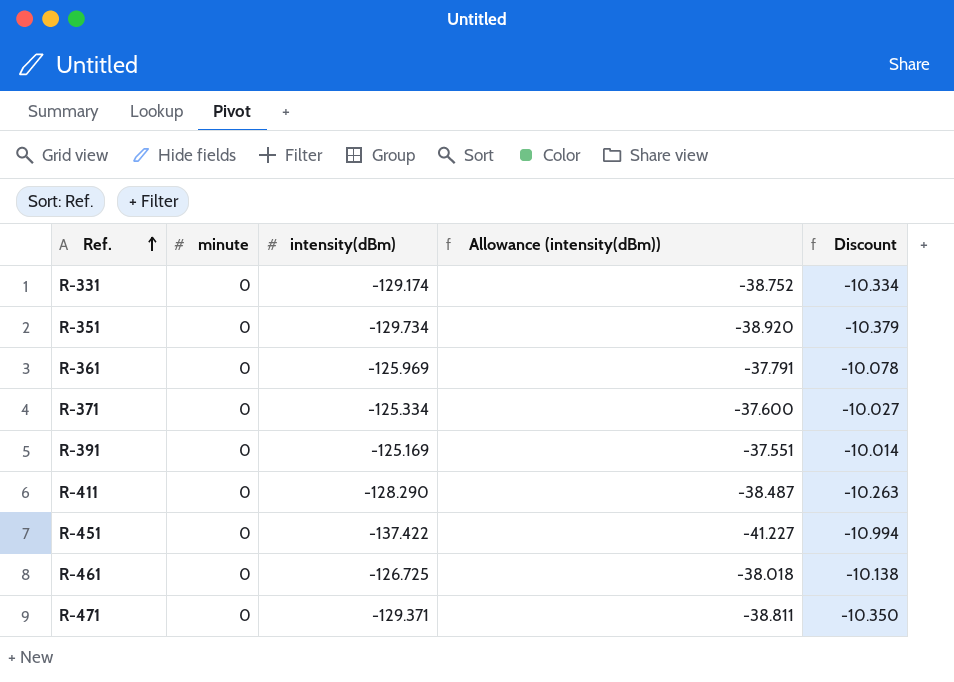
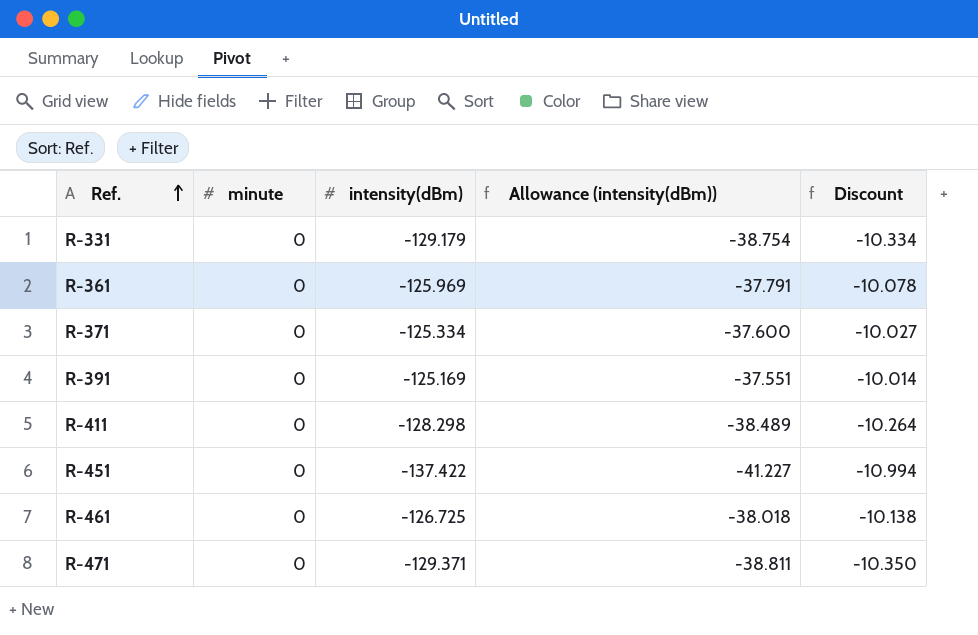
row R-351: 0 | -129.734 | -38.920 | -10.379 -> none
R-331 | intensity(dBm): -129.174 -> -129.179
R-331 | Allowance (intensity(dBm)): -38.752 -> -38.754
R-411 | intensity(dBm): -128.290 -> -128.298
R-411 | Allowance (intensity(dBm)): -38.487 -> -38.489
R-411 | Discount: -10.263 -> -10.264

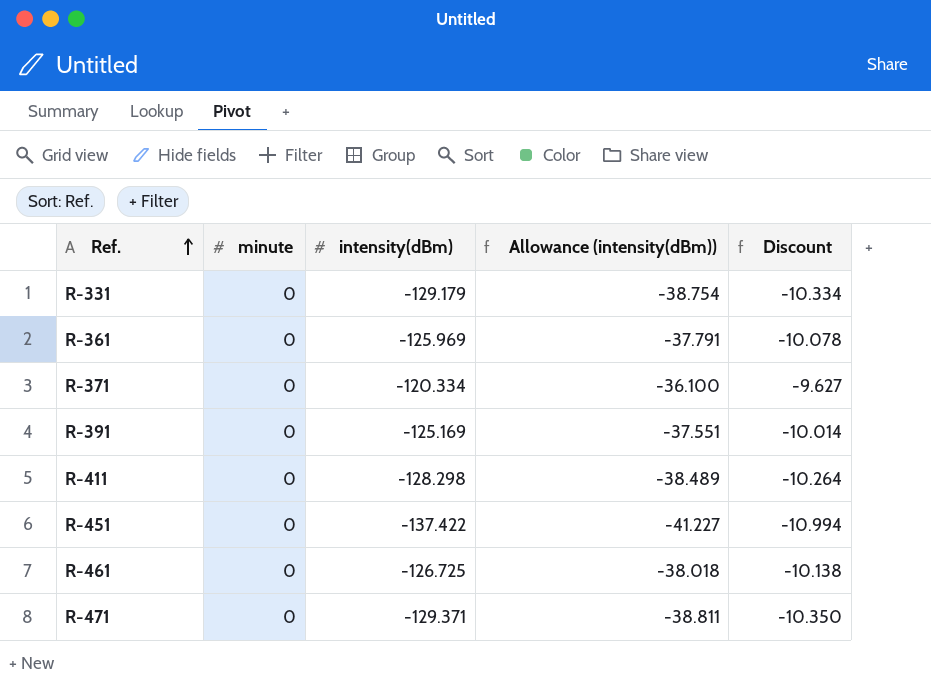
R-371 | intensity(dBm): -125.334 -> -120.334
R-371 | Allowance (intensity(dBm)): -37.600 -> -36.100
R-371 | Discount: -10.027 -> -9.627

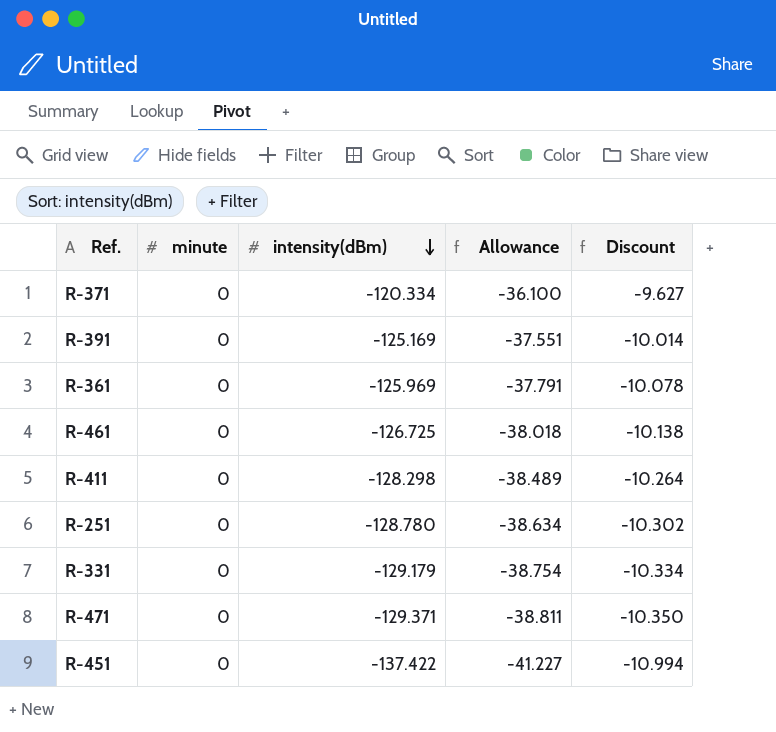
row order: Ref. ascending -> intensity(dBm) descending
column name: Allowance (intensity(dBm)) -> Allowance
row R-251: none -> 0 | -128.780 | -38.634 | -10.302

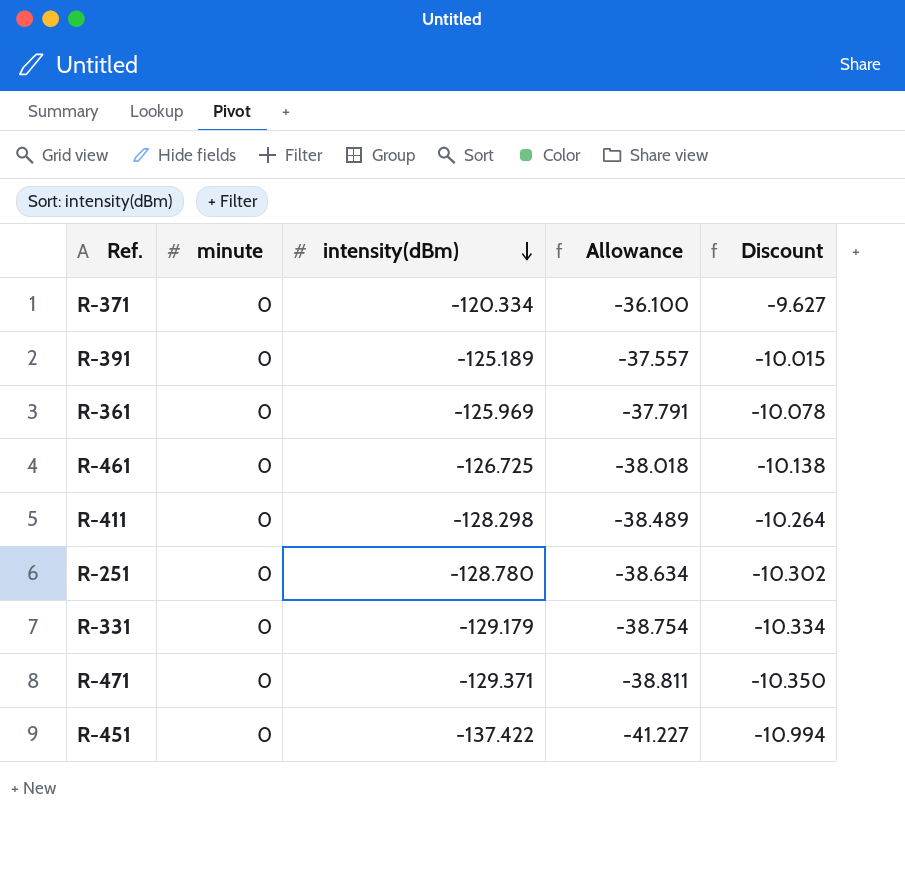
R-391 | intensity(dBm): -125.169 -> -125.189
R-391 | Allowance: -37.551 -> -37.557
R-391 | Discount: -10.014 -> -10.015

